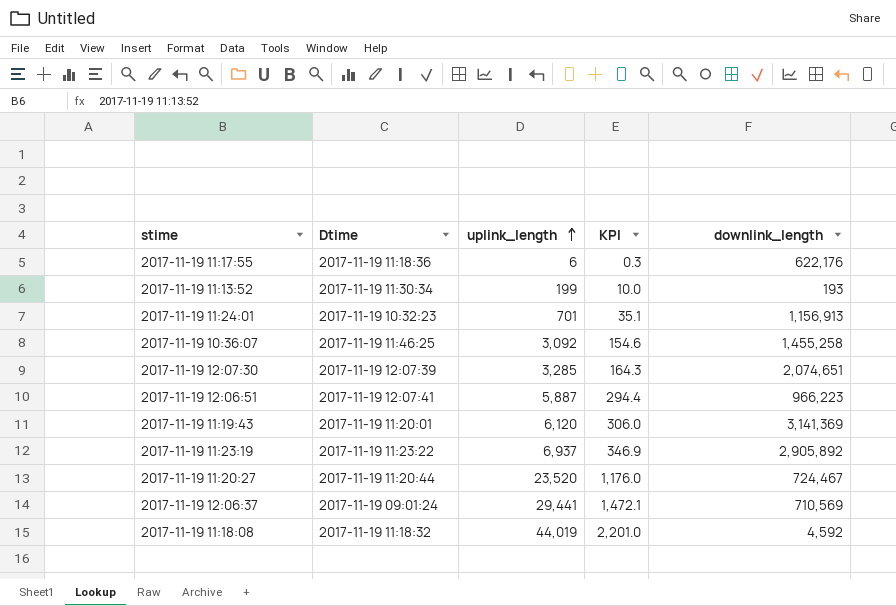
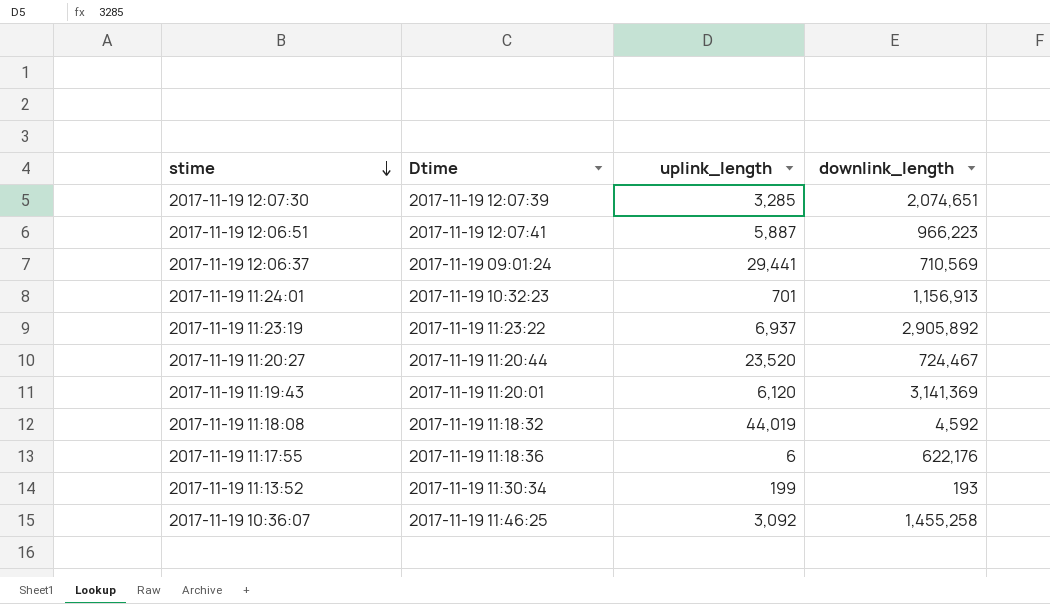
row order: uplink_length ascending -> stime descending
column KPI | formula: [uplink_length] * 0.05 -> none

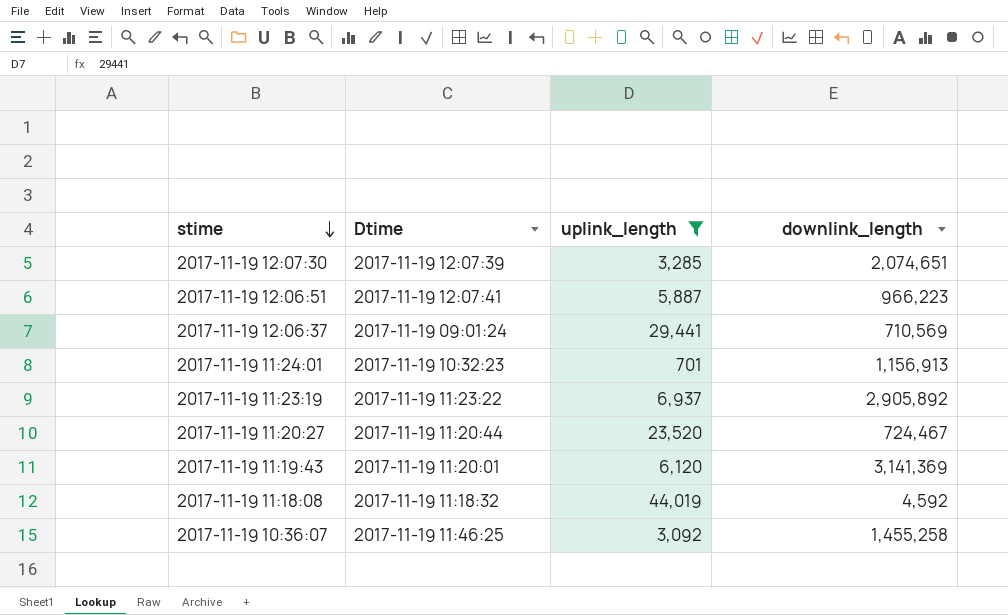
filter: none -> uplink_length >= 701

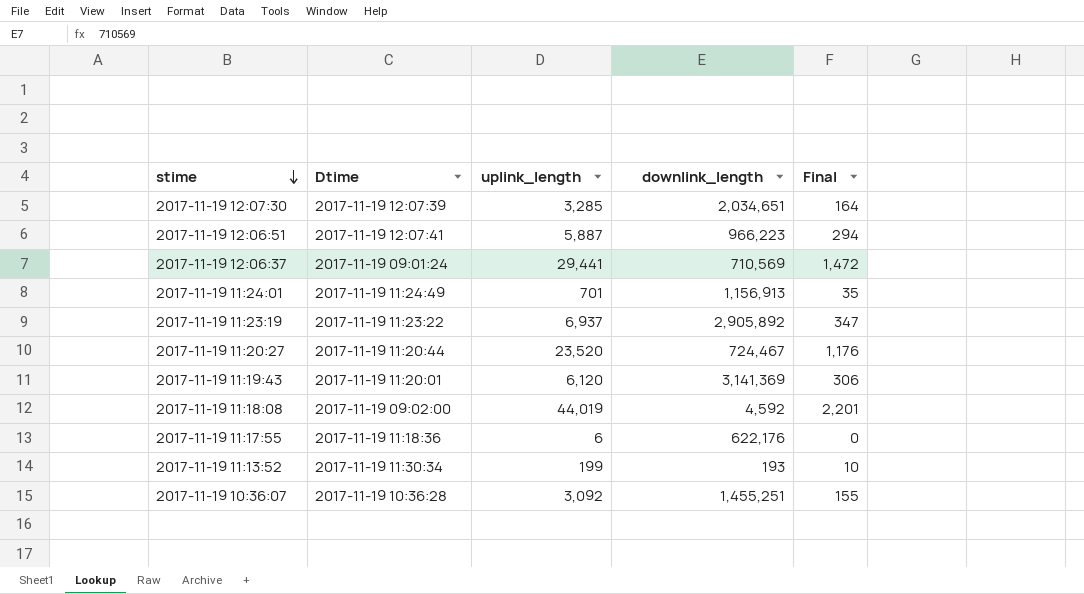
filter: uplink_length >= 701 -> none
column Final | formula: none -> [uplink_length] * 0.05
2017-11-19 12:07:30 | downlink_length: 2,074,651 -> 2,034,651
2017-11-19 11:24:01 | Dtime: 2017-11-19 10:32:23 -> 2017-11-19 11:24:49
2017-11-19 11:18:08 | Dtime: 2017-11-19 11:18:32 -> 2017-11-19 09:02:00
2017-11-19 10:36:07 | Dtime: 2017-11-19 11:46:25 -> 2017-11-19 10:36:28
2017-11-19 10:36:07 | downlink_length: 1,455,258 -> 1,455,251

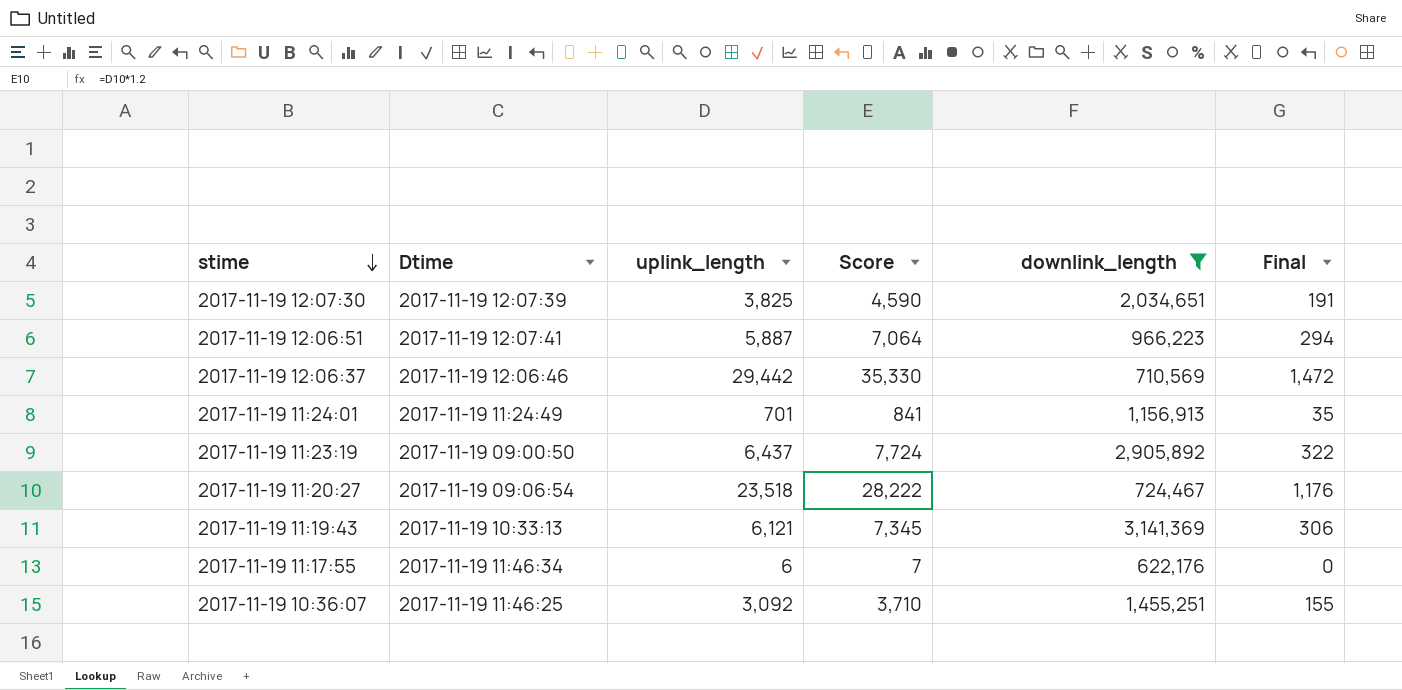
filter: none -> downlink_length >= 622,176
column Score | formula: none -> [uplink_length] * 1.2
2017-11-19 12:07:30 | uplink_length: 3,285 -> 3,825
2017-11-19 12:07:30 | Final: 164 -> 191
2017-11-19 12:06:37 | Dtime: 2017-11-19 09:01:24 -> 2017-11-19 12:06:46
2017-11-19 12:06:37 | uplink_length: 29,441 -> 29,442
2017-11-19 11:23:19 | Dtime: 2017-11-19 11:23:22 -> 2017-11-19 09:00:50
2017-11-19 11:23:19 | uplink_length: 6,937 -> 6,437
2017-11-19 11:23:19 | Final: 347 -> 322
2017-11-19 11:20:27 | Dtime: 2017-11-19 11:20:44 -> 2017-11-19 09:06:54
2017-11-19 11:20:27 | uplink_length: 23,520 -> 23,518
2017-11-19 11:19:43 | Dtime: 2017-11-19 11:20:01 -> 2017-11-19 10:33:13
2017-11-19 11:19:43 | uplink_length: 6,120 -> 6,121
2017-11-19 11:17:55 | Dtime: 2017-11-19 11:18:36 -> 2017-11-19 11:46:34
2017-11-19 10:36:07 | Dtime: 2017-11-19 10:36:28 -> 2017-11-19 11:46:25

